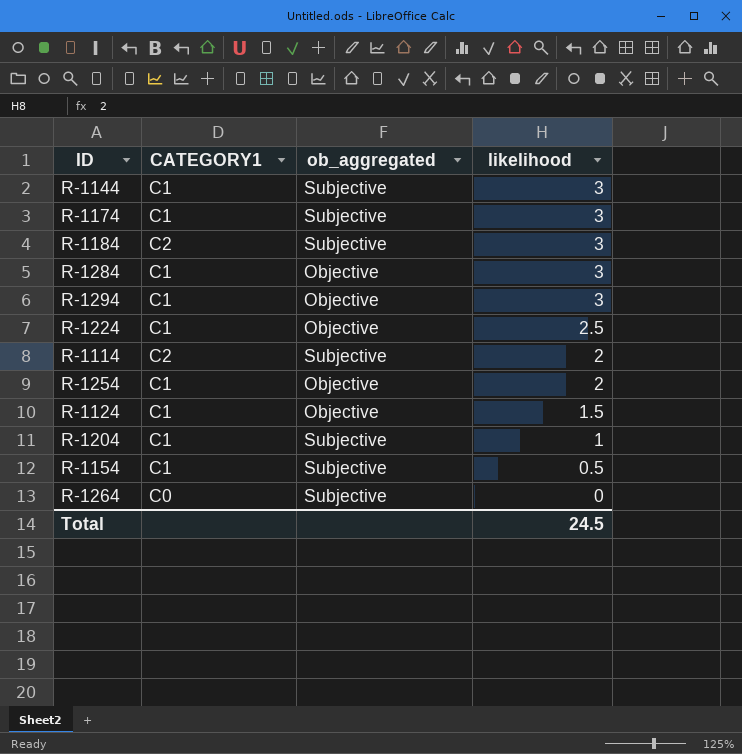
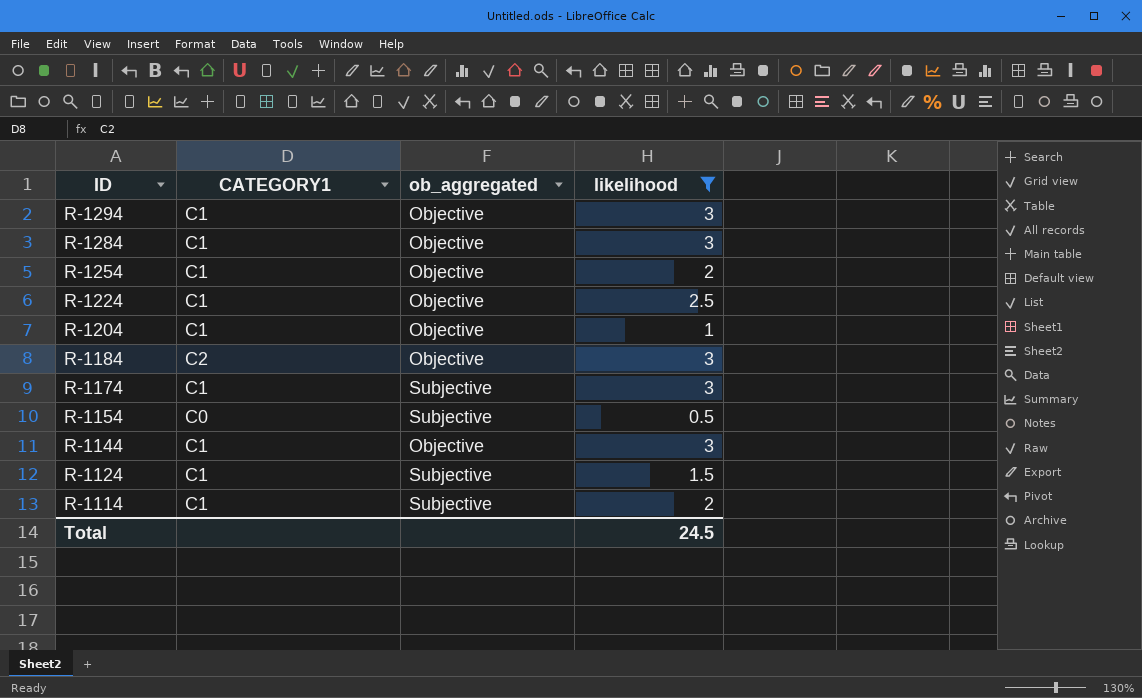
filter: none -> likelihood != 0
row order: likelihood descending -> ID descending
R-1204 | ob_aggregated: Subjective -> Objective
R-1184 | ob_aggregated: Subjective -> Objective
R-1154 | CATEGORY1: C1 -> C0
R-1144 | ob_aggregated: Subjective -> Objective
R-1124 | ob_aggregated: Objective -> Subjective
R-1114 | CATEGORY1: C2 -> C1

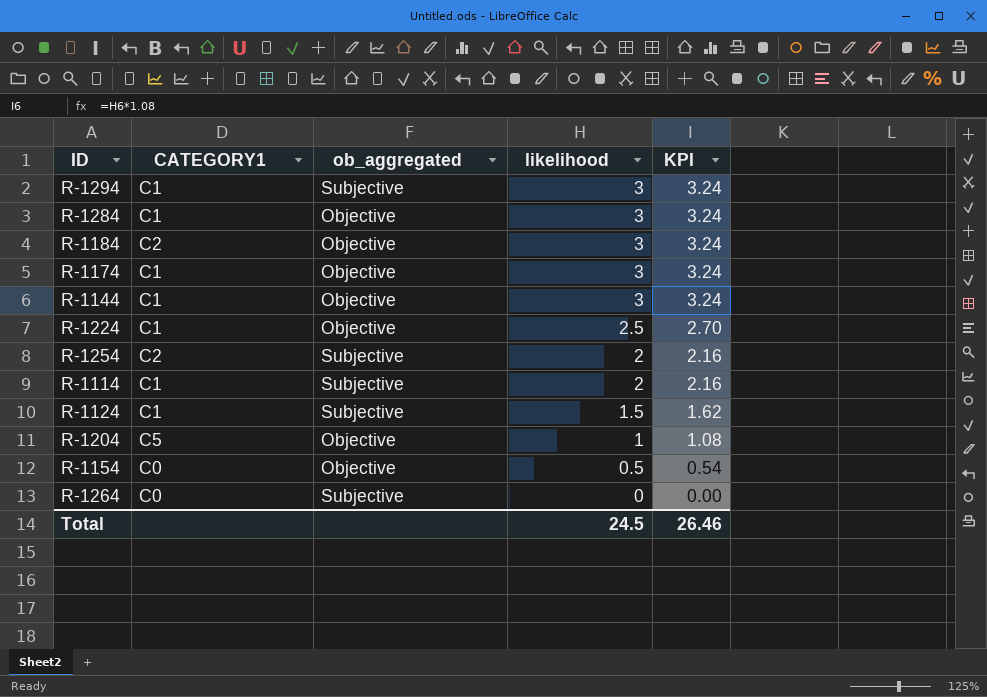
filter: likelihood != 0 -> none
row order: ID descending -> likelihood descending
column KPI | formula: none -> [likelihood] * 1.08
R-1294 | ob_aggregated: Objective -> Subjective
R-1174 | ob_aggregated: Subjective -> Objective
R-1254 | CATEGORY1: C1 -> C2
R-1254 | ob_aggregated: Objective -> Subjective
R-1204 | CATEGORY1: C1 -> C5
R-1154 | ob_aggregated: Subjective -> Objective

